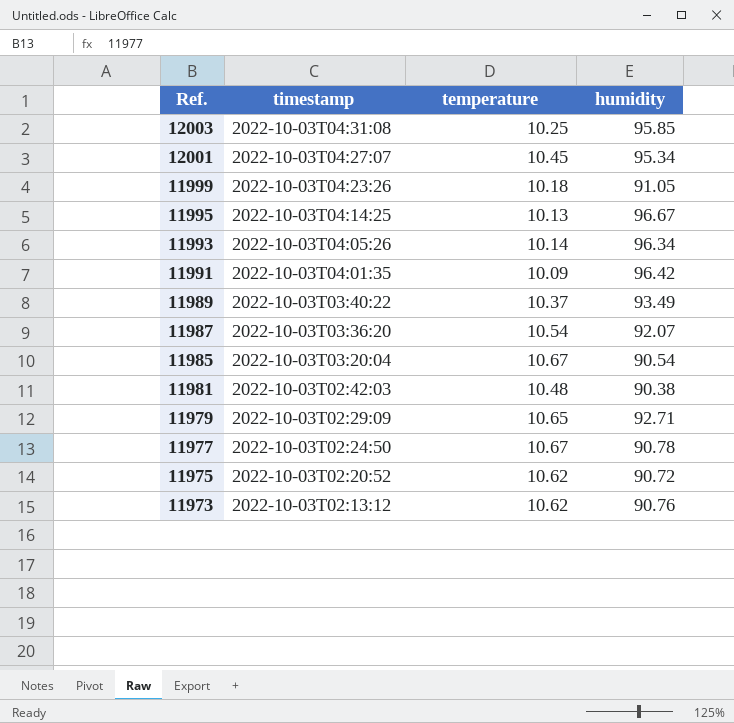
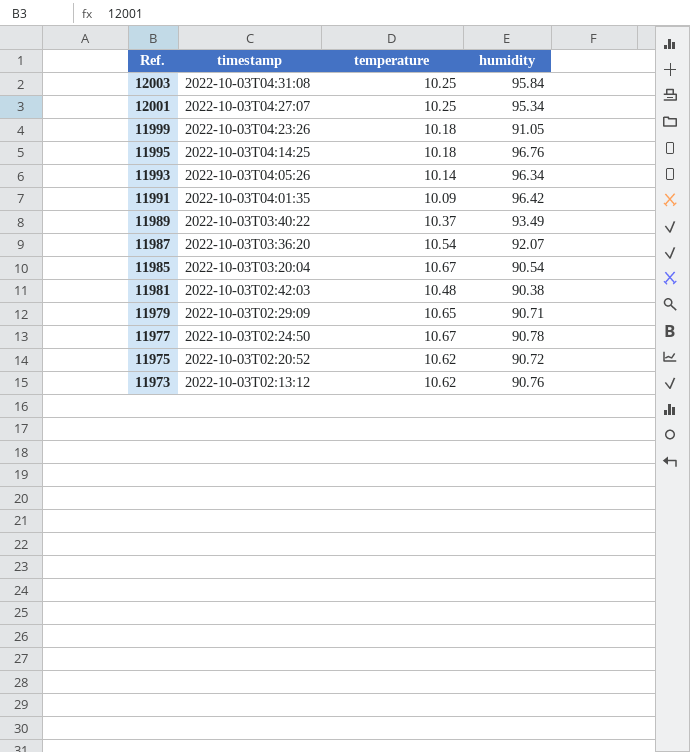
12003 | humidity: 95.85 -> 95.84
12001 | temperature: 10.45 -> 10.25
11995 | temperature: 10.13 -> 10.18
11995 | humidity: 96.67 -> 96.76
11979 | humidity: 92.71 -> 90.71

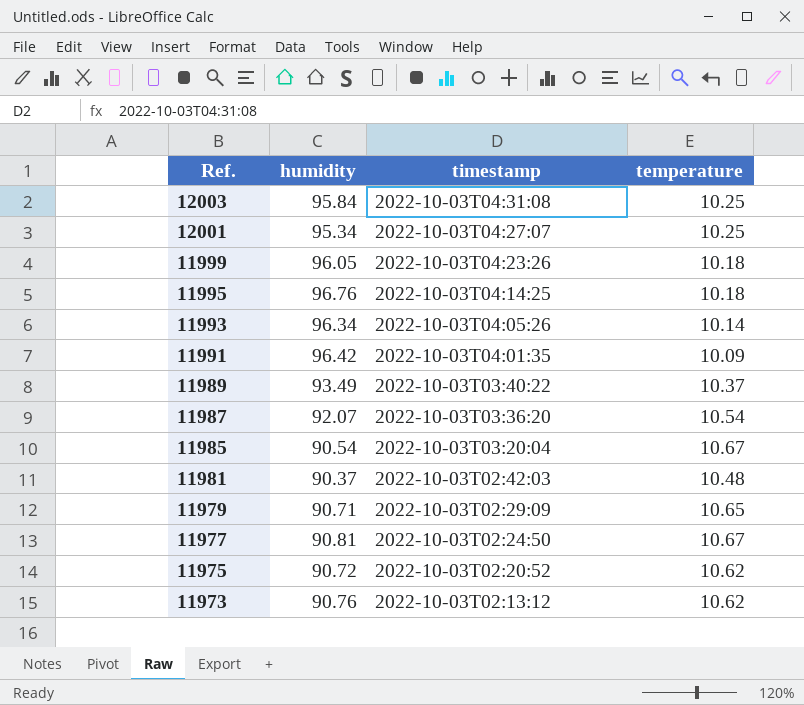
column humidity | position: 4 -> 2
11999 | humidity: 91.05 -> 96.05
11981 | humidity: 90.38 -> 90.37
11977 | humidity: 90.78 -> 90.81

